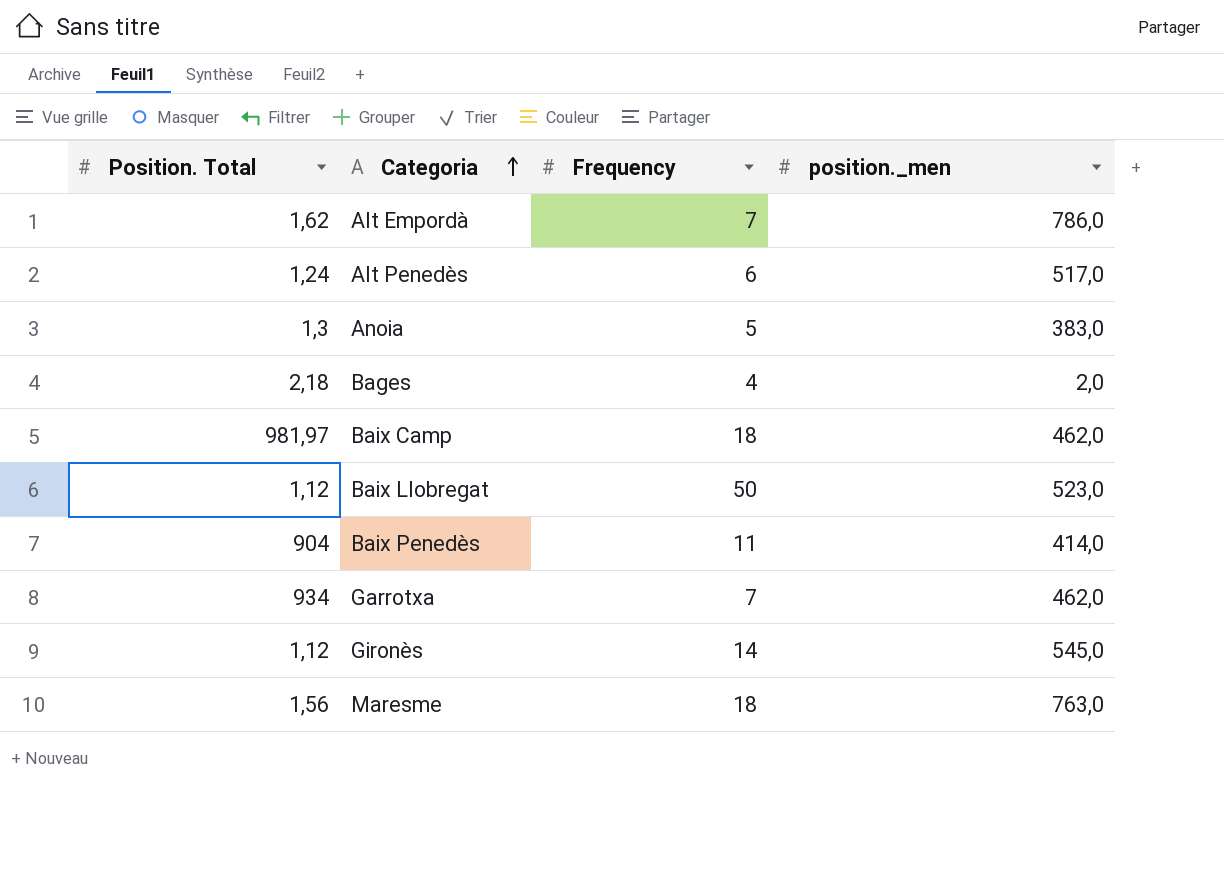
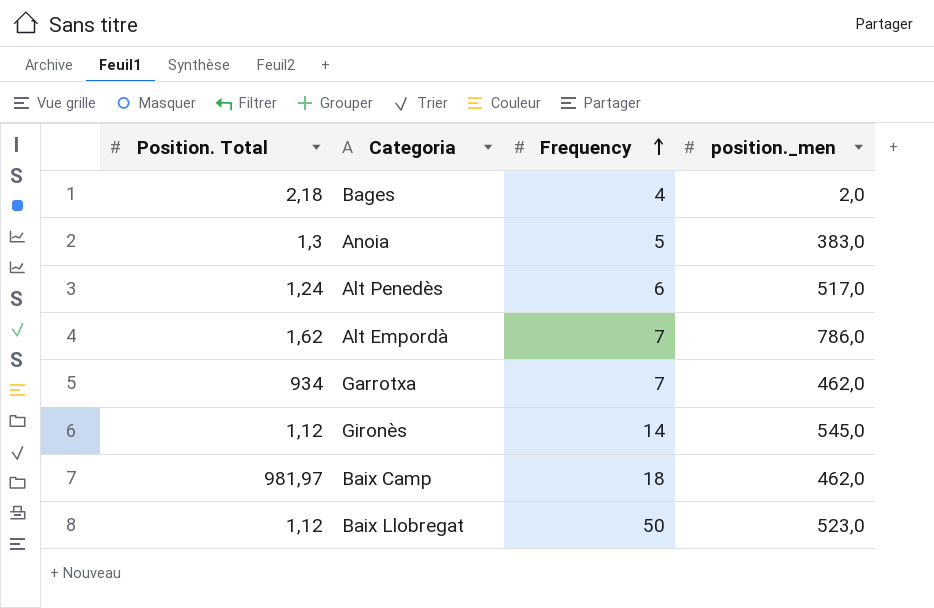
row order: Categoria ascending -> Frequency ascending
row Baix Penedès: 904 | 11 | 414,0 -> none
row Maresme: 1,56 | 18 | 763,0 -> none

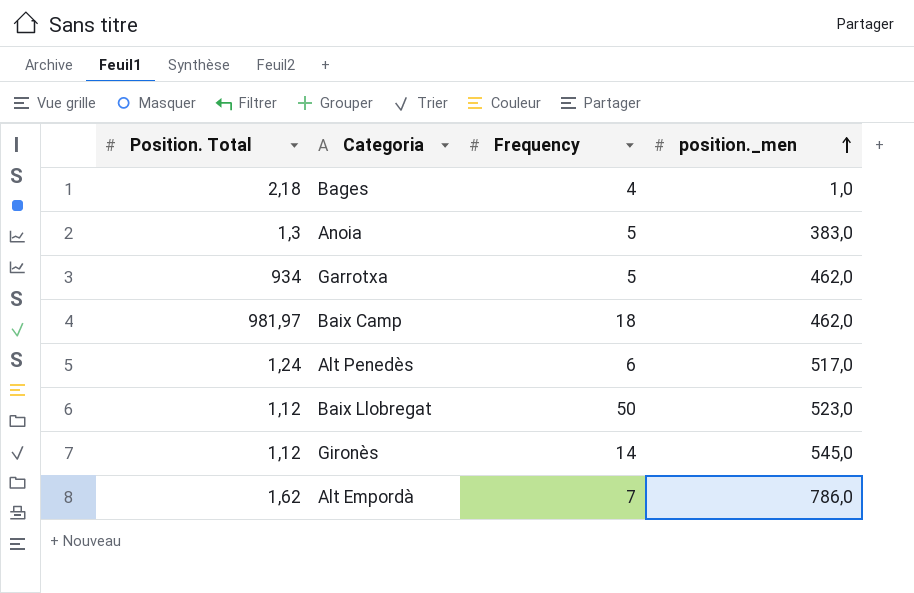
row order: Frequency ascending -> position._men ascending
Bages | position._men: 2,0 -> 1,0
Garrotxa | Frequency: 7 -> 5

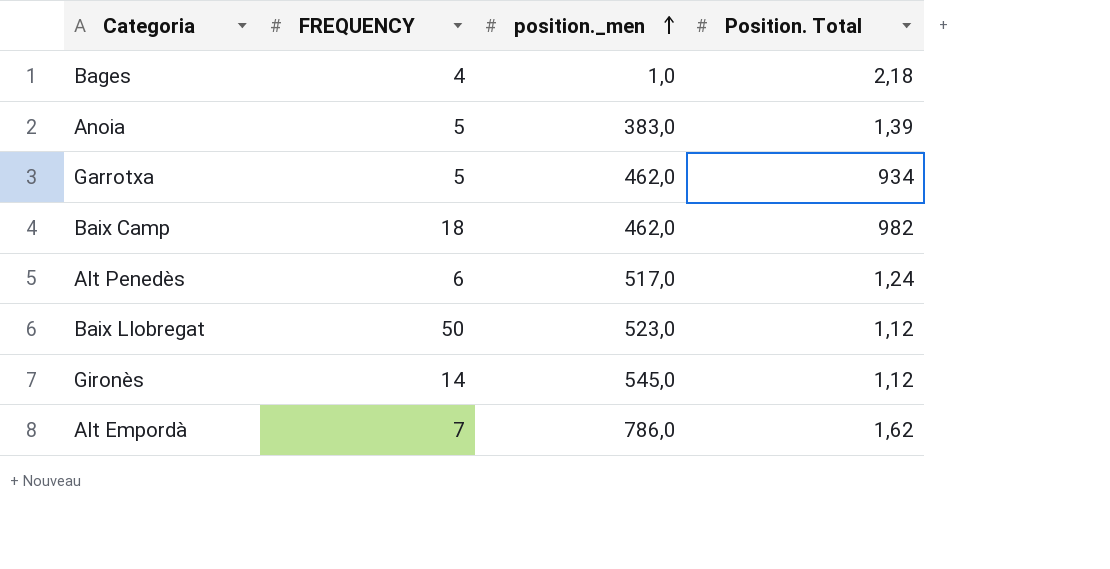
column name: Frequency -> FREQUENCY
column Position. Total | position: 1 -> 4
Anoia | Position. Total: 1,3 -> 1,39
Baix Camp | Position. Total: 981,97 -> 982

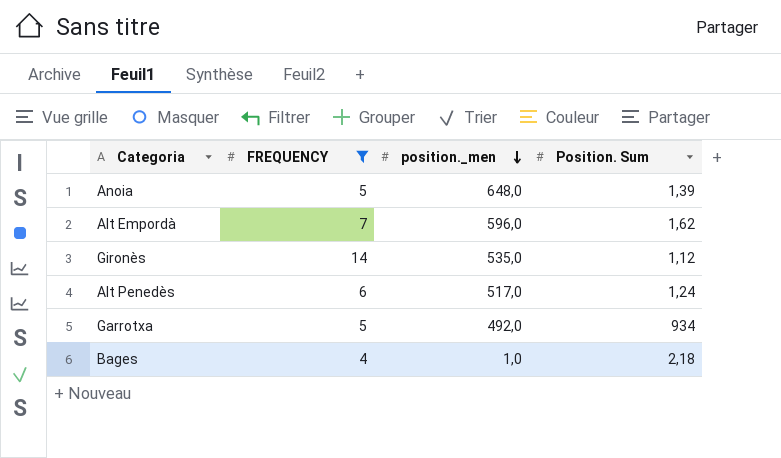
filter: none -> FREQUENCY <= 14
row order: position._men ascending -> position._men descending
column name: Position. Total -> Position. Sum
Anoia | position._men: 383,0 -> 648,0
Alt Empordà | position._men: 786,0 -> 596,0
Gironès | position._men: 545,0 -> 535,0
Garrotxa | position._men: 462,0 -> 492,0

